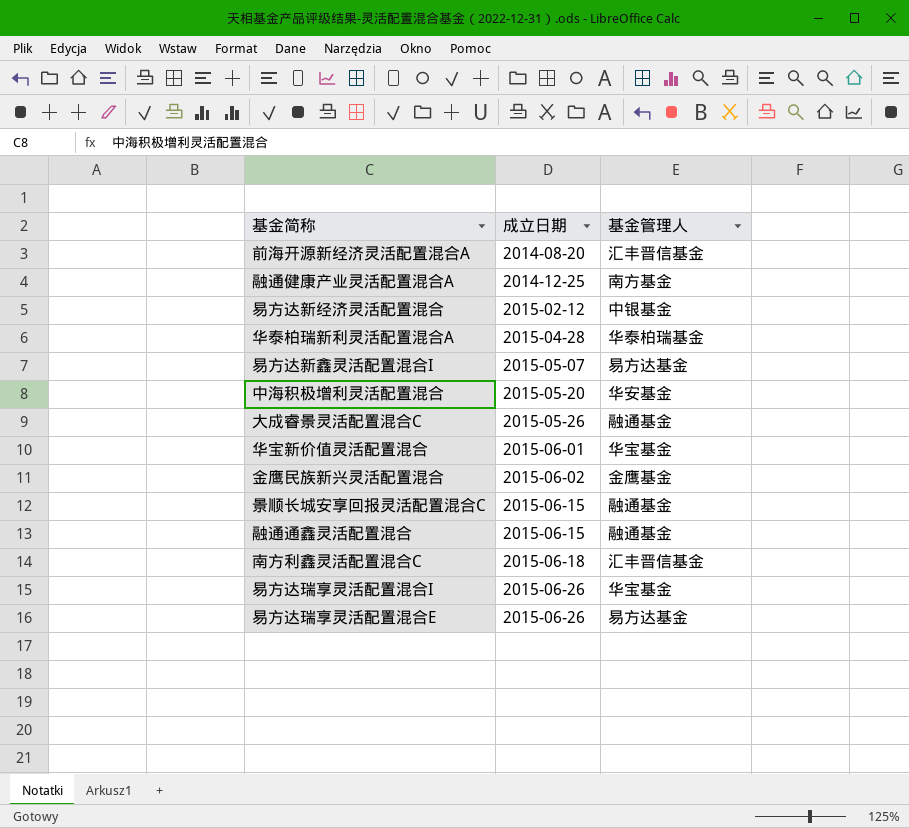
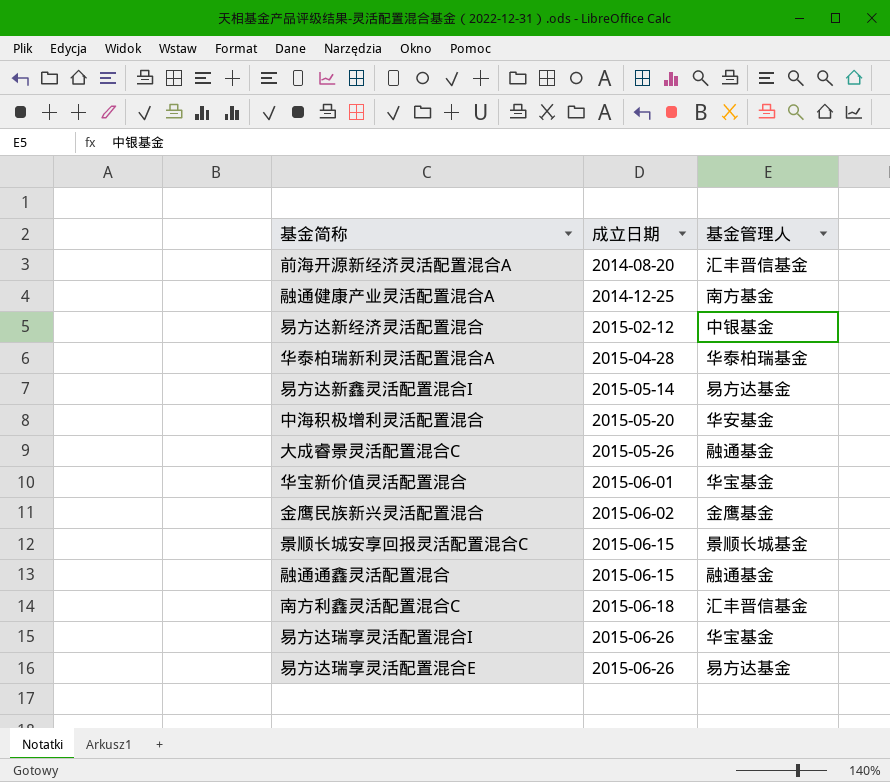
易方达新鑫灵活配置混合I | 成立日期: 2015-05-07 -> 2015-05-14
景顺长城安享回报灵活配置混合C | 基金管理人: 融通基金 -> 景顺长城基金

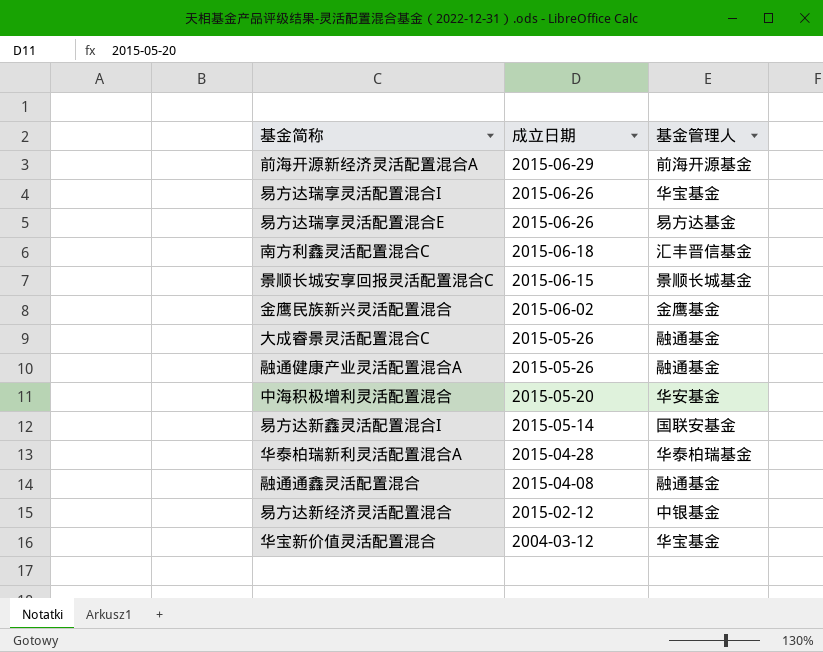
row order: 成立日期 ascending -> 成立日期 descending
前海开源新经济灵活配置混合A | 成立日期: 2014-08-20 -> 2015-06-29
前海开源新经济灵活配置混合A | 基金管理人: 汇丰晋信基金 -> 前海开源基金
融通健康产业灵活配置混合A | 成立日期: 2014-12-25 -> 2015-05-26
融通健康产业灵活配置混合A | 基金管理人: 南方基金 -> 融通基金
易方达新鑫灵活配置混合I | 基金管理人: 易方达基金 -> 国联安基金
融通通鑫灵活配置混合 | 成立日期: 2015-06-15 -> 2015-04-08
华宝新价值灵活配置混合 | 成立日期: 2015-06-01 -> 2004-03-12

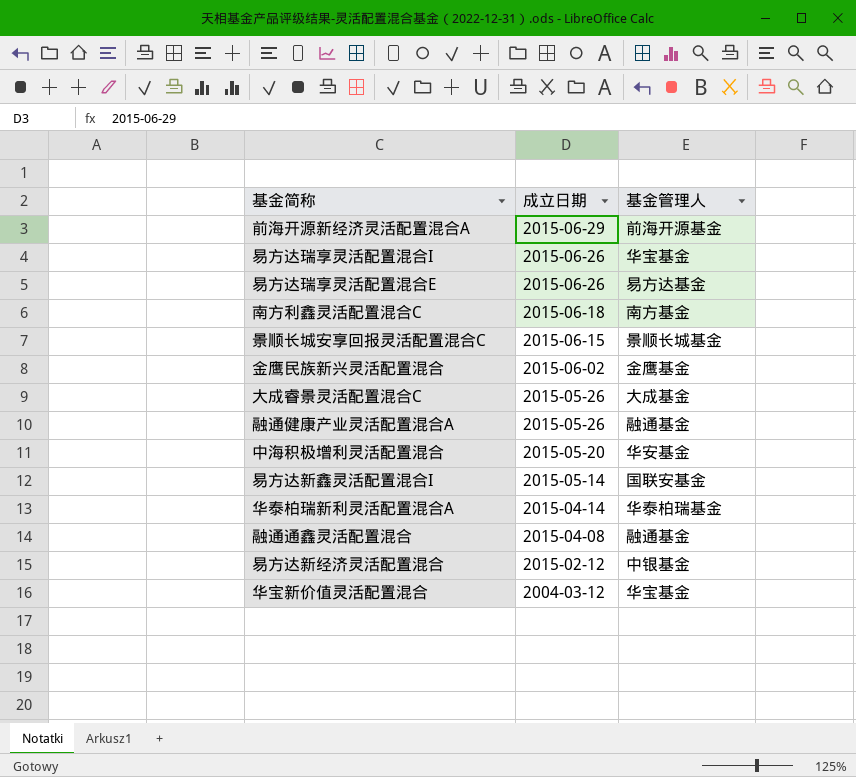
南方利鑫灵活配置混合C | 基金管理人: 汇丰晋信基金 -> 南方基金
大成睿景灵活配置混合C | 基金管理人: 融通基金 -> 大成基金
华泰柏瑞新利灵活配置混合A | 成立日期: 2015-04-28 -> 2015-04-14

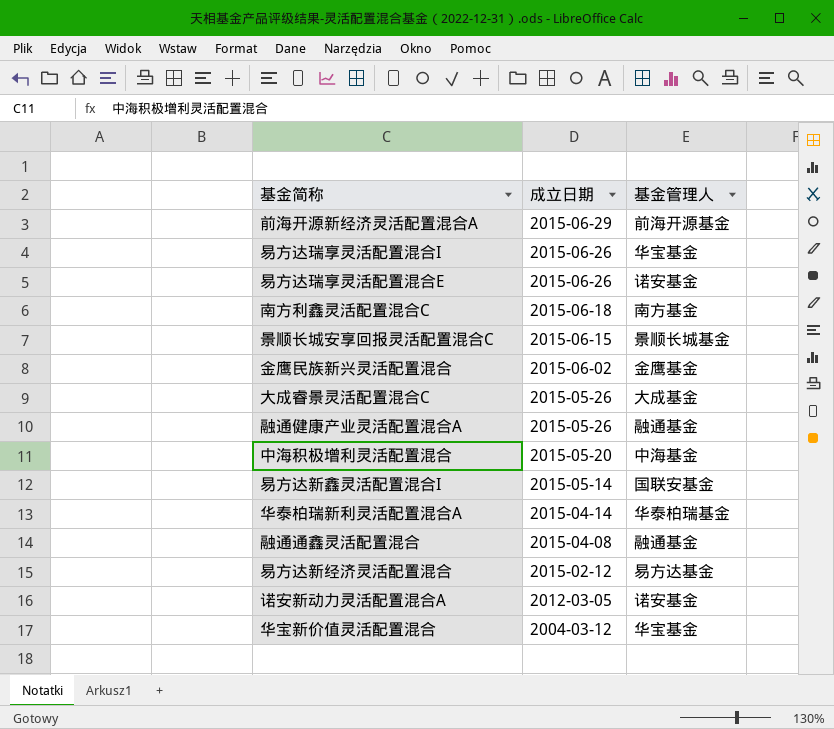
易方达瑞享灵活配置混合E | 基金管理人: 易方达基金 -> 诺安基金
中海积极增利灵活配置混合 | 基金管理人: 华安基金 -> 中海基金
易方达新经济灵活配置混合 | 基金管理人: 中银基金 -> 易方达基金
row 诺安新动力灵活配置混合A: none -> 2012-03-05 | 诺安基金

